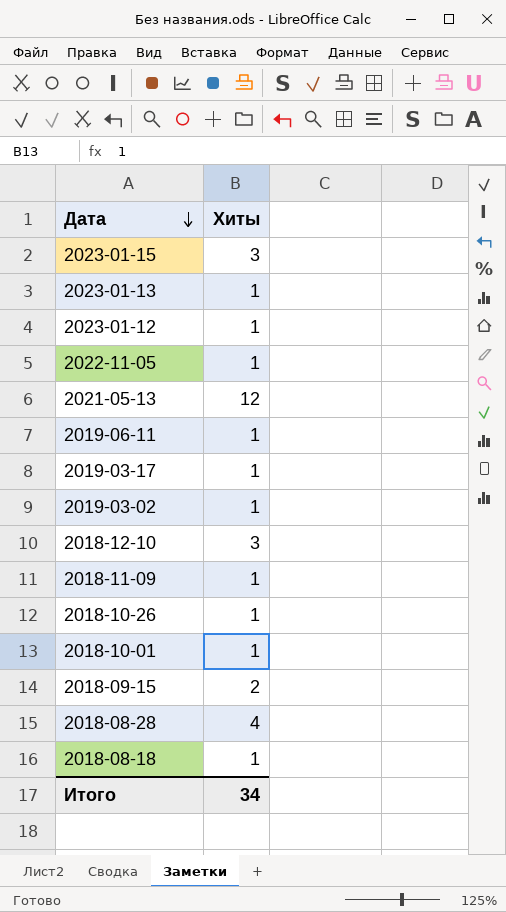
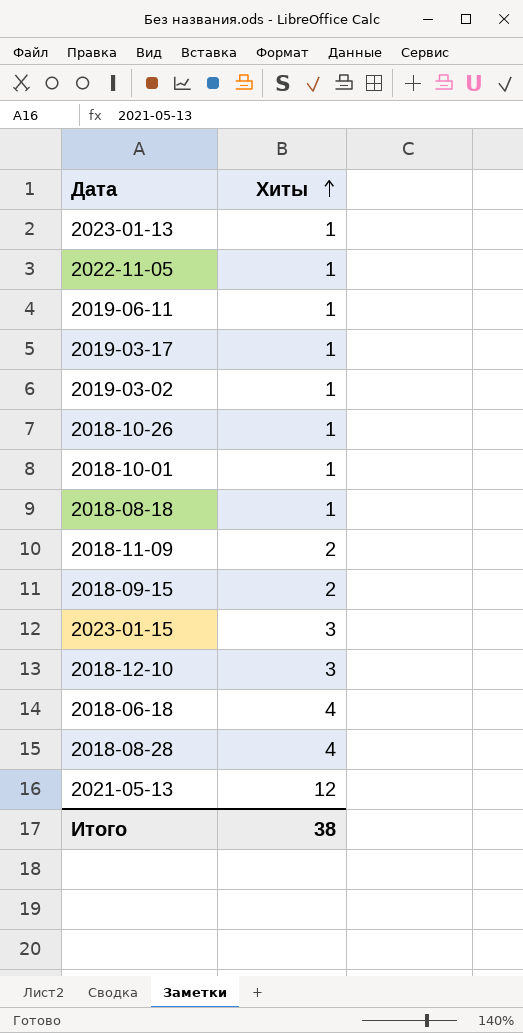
row order: Дата descending -> Хиты ascending
row 2023-01-12: 1 -> none
2018-11-09 | Хиты: 1 -> 2
row 2018-06-18: none -> 4
Итого | Хиты: 34 -> 38

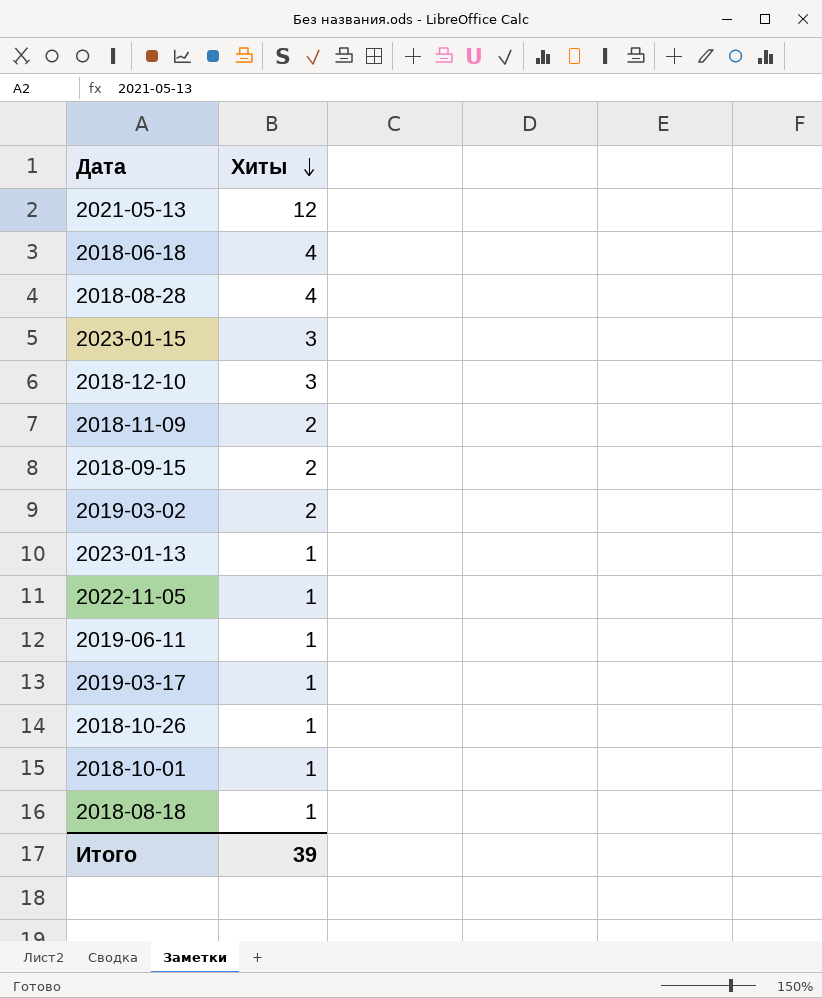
row order: Хиты ascending -> Хиты descending
2019-03-02 | Хиты: 1 -> 2
Итого | Хиты: 38 -> 39

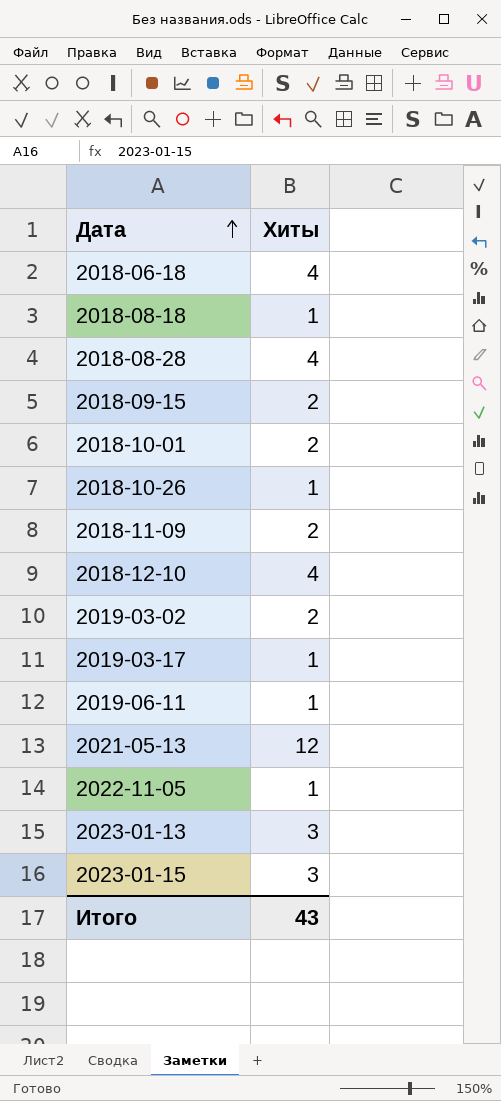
row order: Хиты descending -> Дата ascending
2018-10-01 | Хиты: 1 -> 2
2018-12-10 | Хиты: 3 -> 4
2023-01-13 | Хиты: 1 -> 3
Итого | Хиты: 39 -> 43

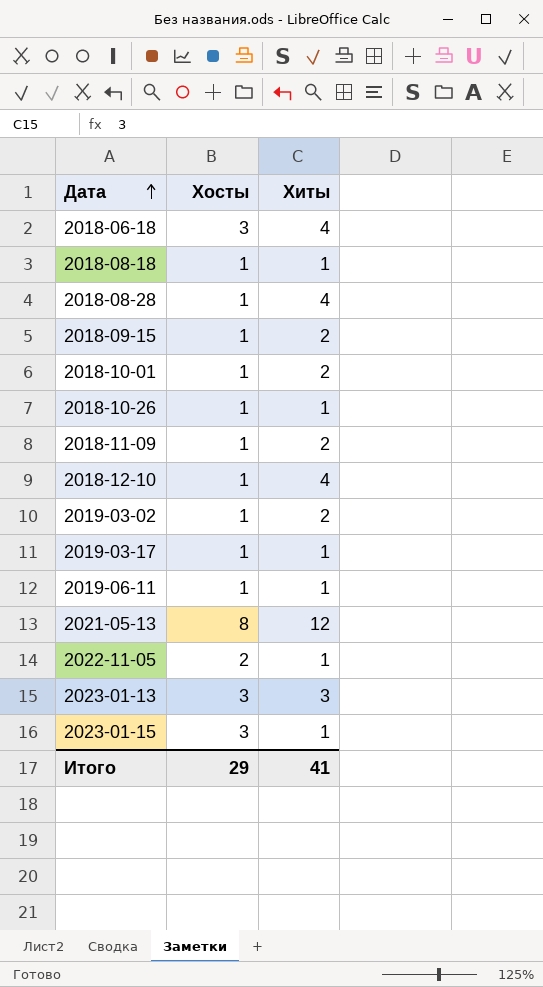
column Хосты | position: none -> 2
2023-01-15 | Хиты: 3 -> 1
Итого | Хиты: 43 -> 41

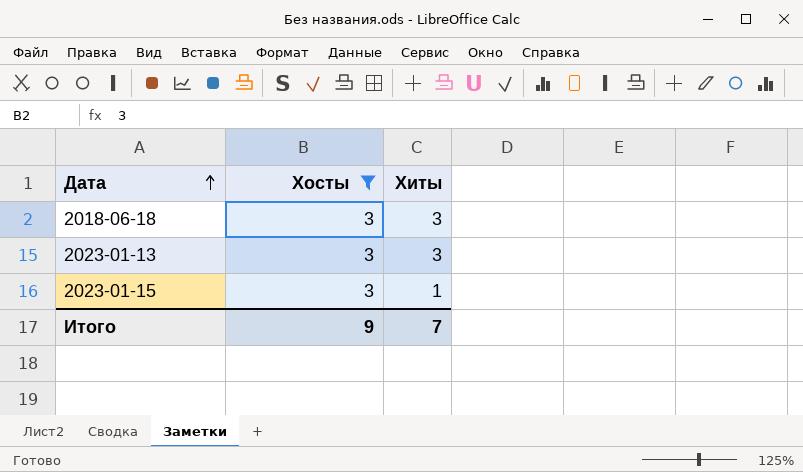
filter: none -> Хосты = 3
2018-06-18 | Хиты: 4 -> 3
Итого | Хосты: 29 -> 9
Итого | Хиты: 41 -> 7

